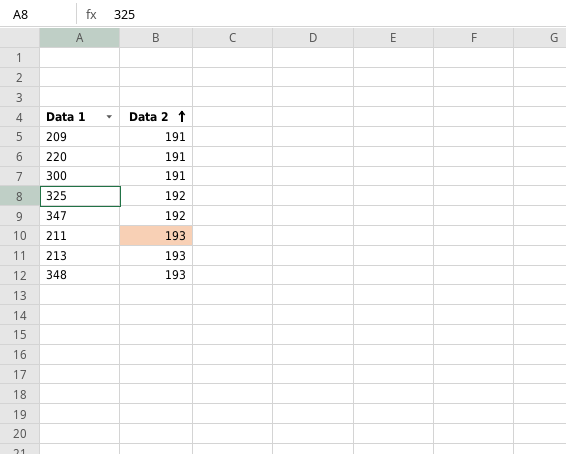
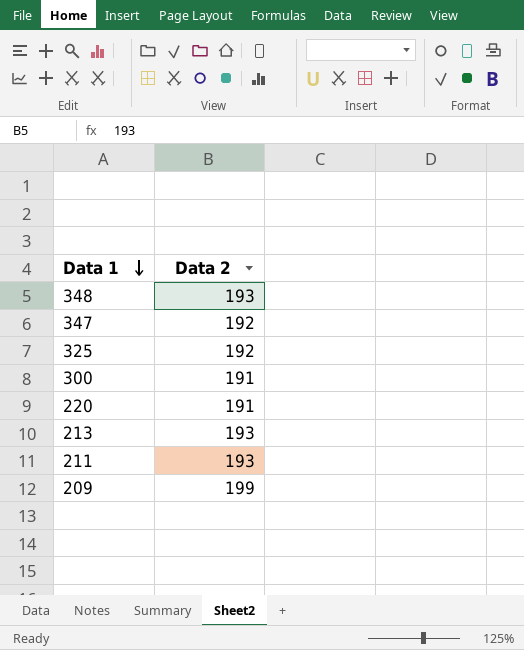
row order: Data 2 ascending -> Data 1 descending
209 | Data 2: 191 -> 199

